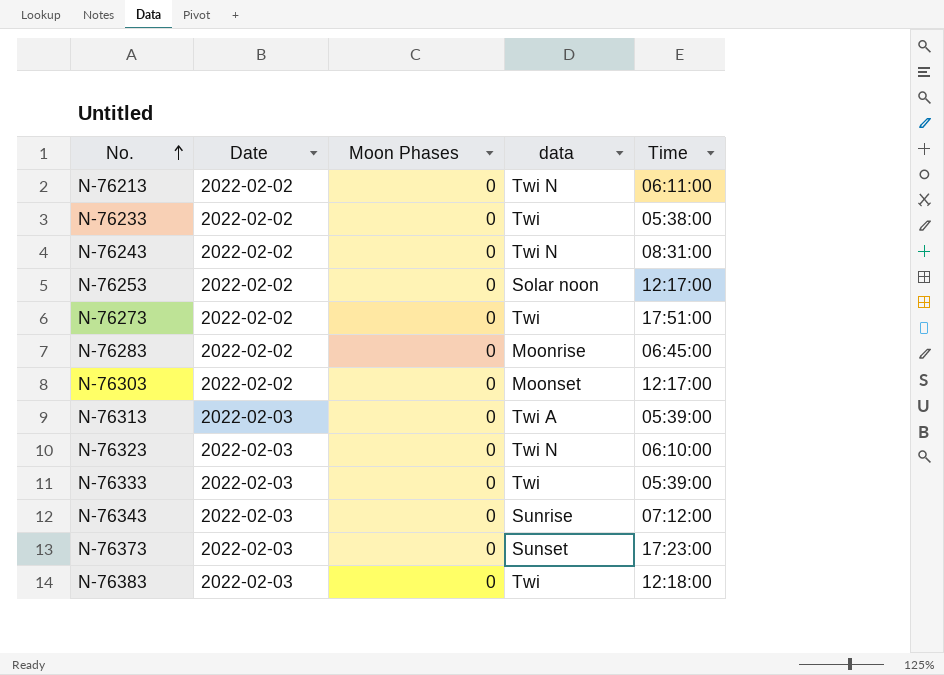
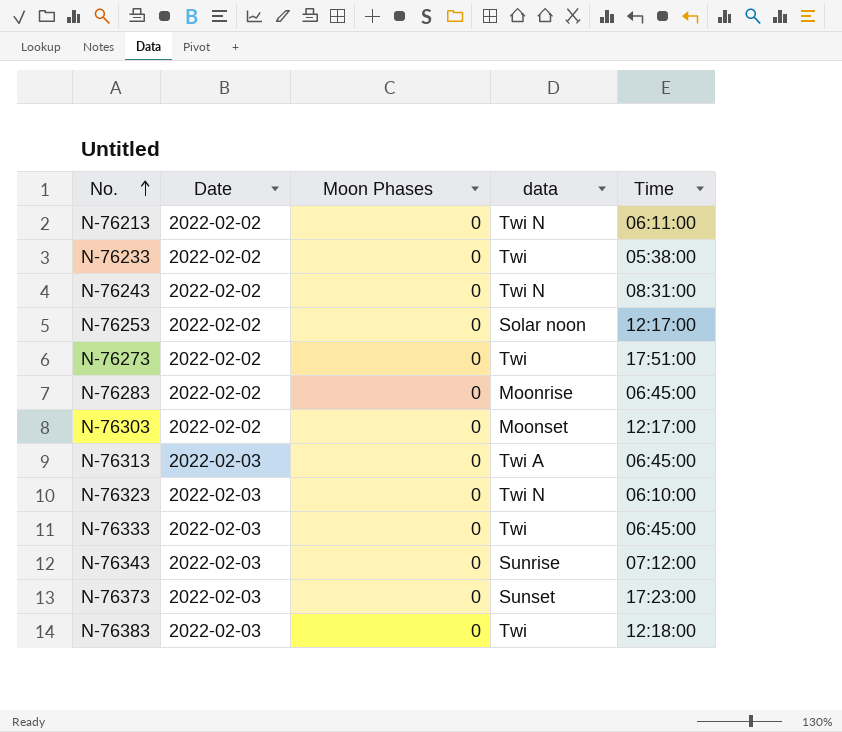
N-76313 | Time: 05:39:00 -> 06:45:00
N-76333 | Time: 05:39:00 -> 06:45:00

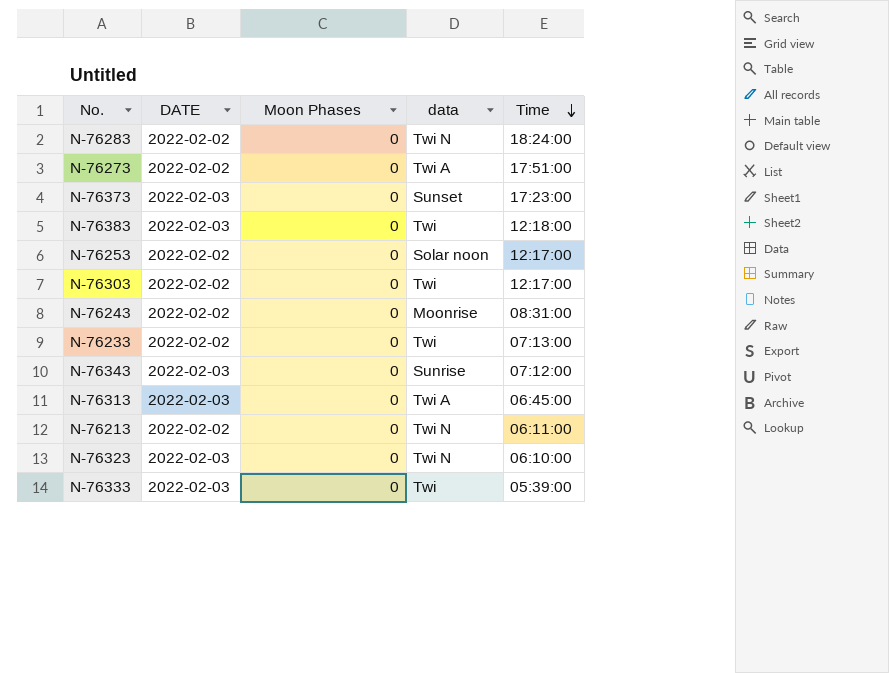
row order: No. ascending -> Time descending
column name: Date -> DATE
N-76283 | data: Moonrise -> Twi N
N-76283 | Time: 06:45:00 -> 18:24:00
N-76273 | data: Twi -> Twi A
N-76303 | data: Moonset -> Twi
N-76243 | data: Twi N -> Moonrise
N-76233 | Time: 05:38:00 -> 07:13:00
N-76333 | Time: 06:45:00 -> 05:39:00

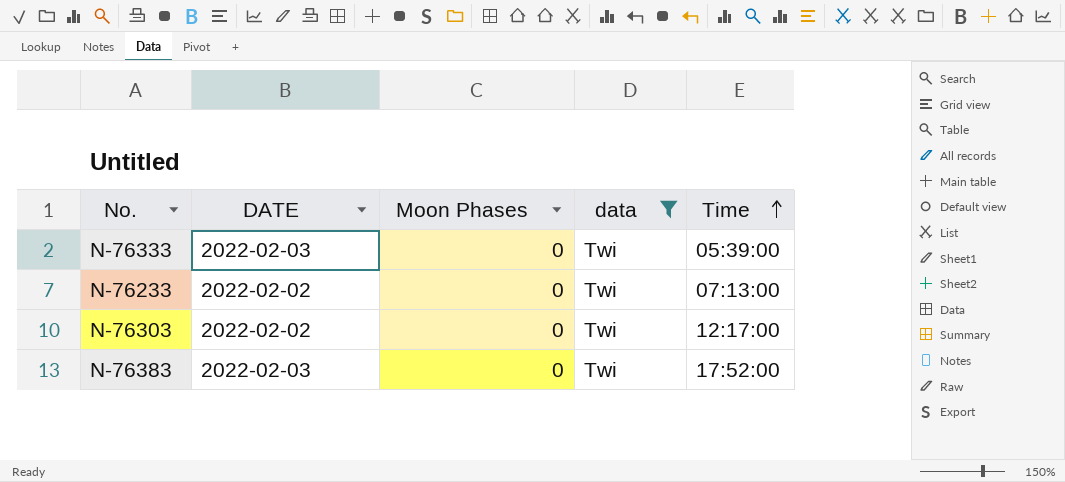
filter: none -> data = Twi
row order: Time descending -> Time ascending
N-76383 | Time: 12:18:00 -> 17:52:00

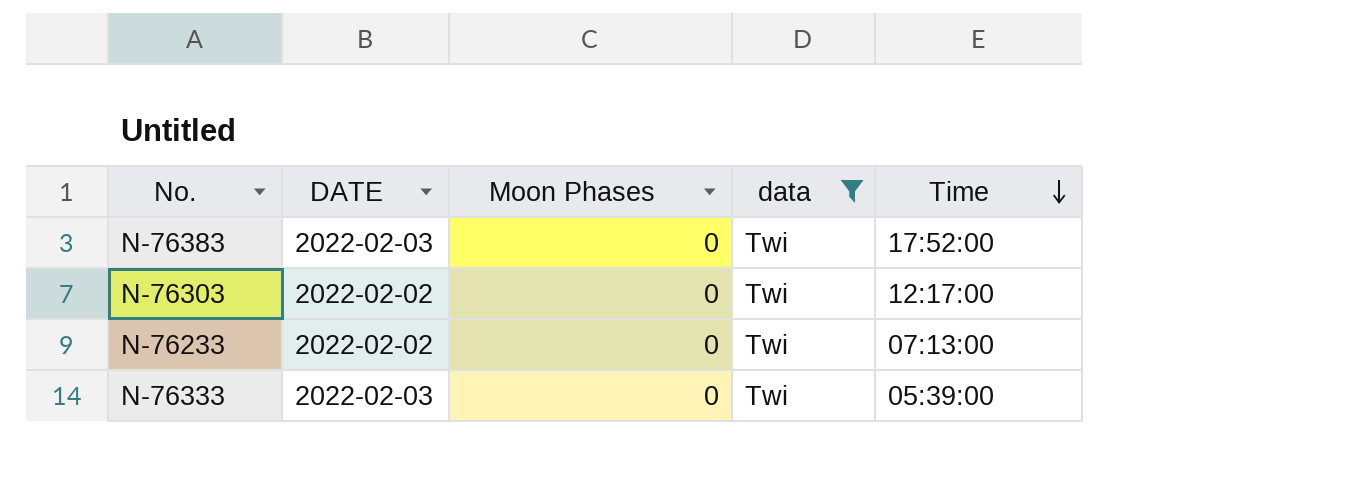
row order: Time ascending -> Time descending

